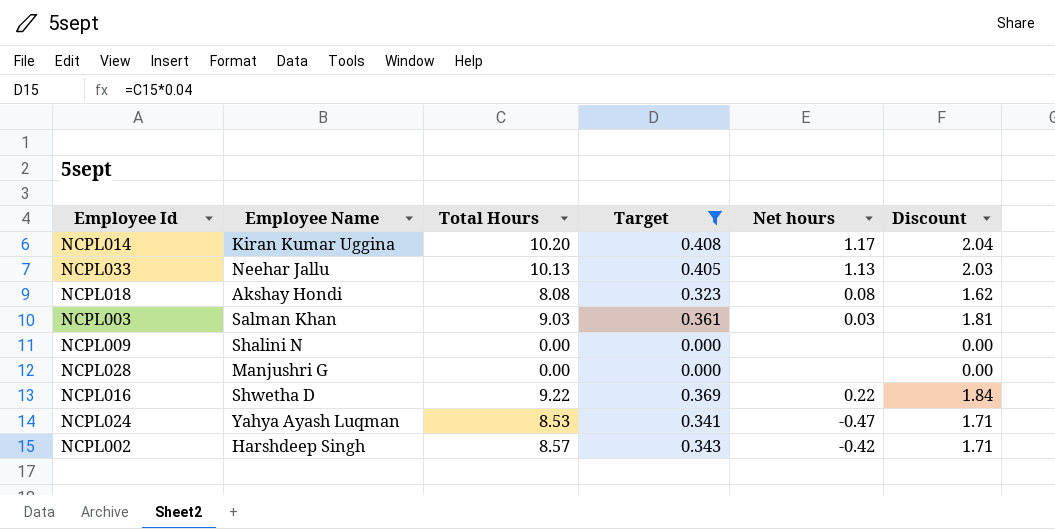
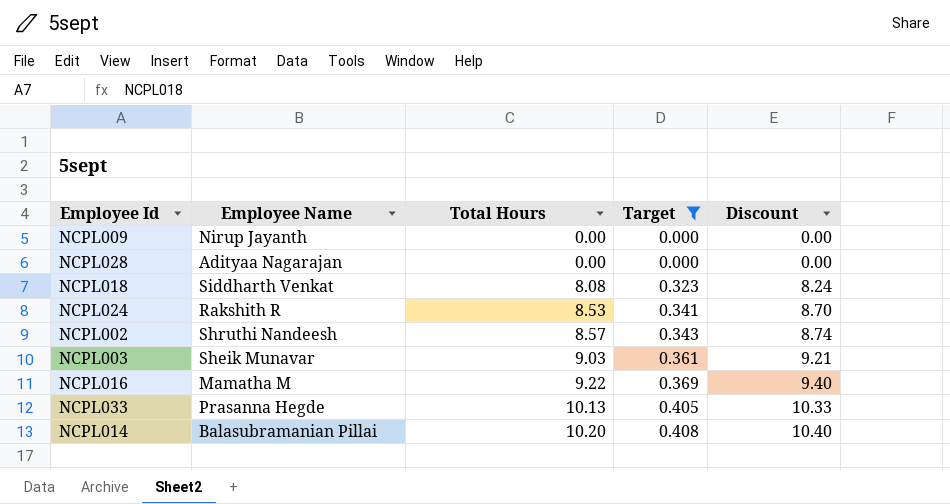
row order: none -> Total Hours ascending
column Net hours | position: 5 -> none
column Discount | formula: [Total Hours] * 0.2 -> [Total Hours] * 1.02
NCPL009 | Employee Name: Shalini N -> Nirup Jayanth
NCPL028 | Employee Name: Manjushri G -> Adityaa Nagarajan
NCPL018 | Employee Name: Akshay Hondi -> Siddharth Venkat
NCPL024 | Employee Name: Yahya Ayash Luqman -> Rakshith R
NCPL002 | Employee Name: Harshdeep Singh -> Shruthi Nandeesh
NCPL003 | Employee Name: Salman Khan -> Sheik Munavar
NCPL016 | Employee Name: Shwetha D -> Mamatha M
NCPL033 | Employee Name: Neehar Jallu -> Prasanna Hegde
NCPL014 | Employee Name: Kiran Kumar Uggina -> Balasubramanian Pillai

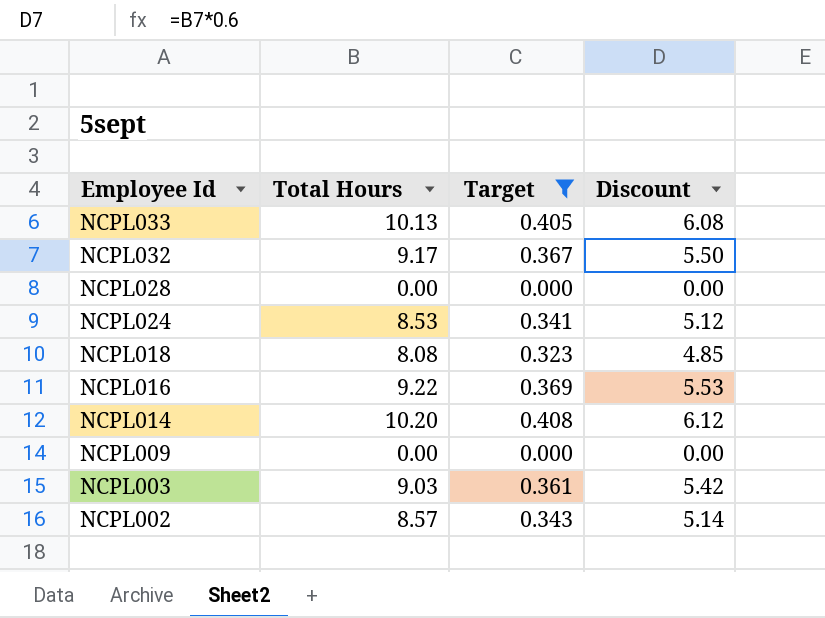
row order: Total Hours ascending -> Employee Id descending
column Employee Name | position: 2 -> none
column Discount | formula: [Total Hours] * 1.02 -> [Total Hours] * 0.6
row NCPL032: none -> 9.17 | 0.367 | 5.50

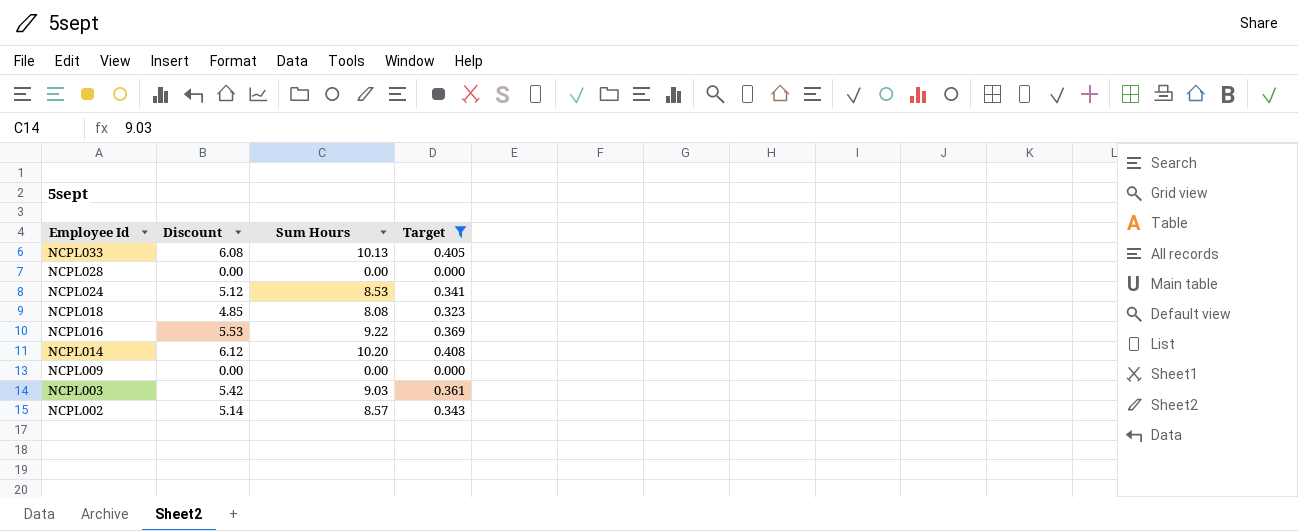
column Discount | position: 4 -> 2
column name: Total Hours -> Sum Hours
row NCPL032: 9.17 | 0.367 | 5.50 -> none

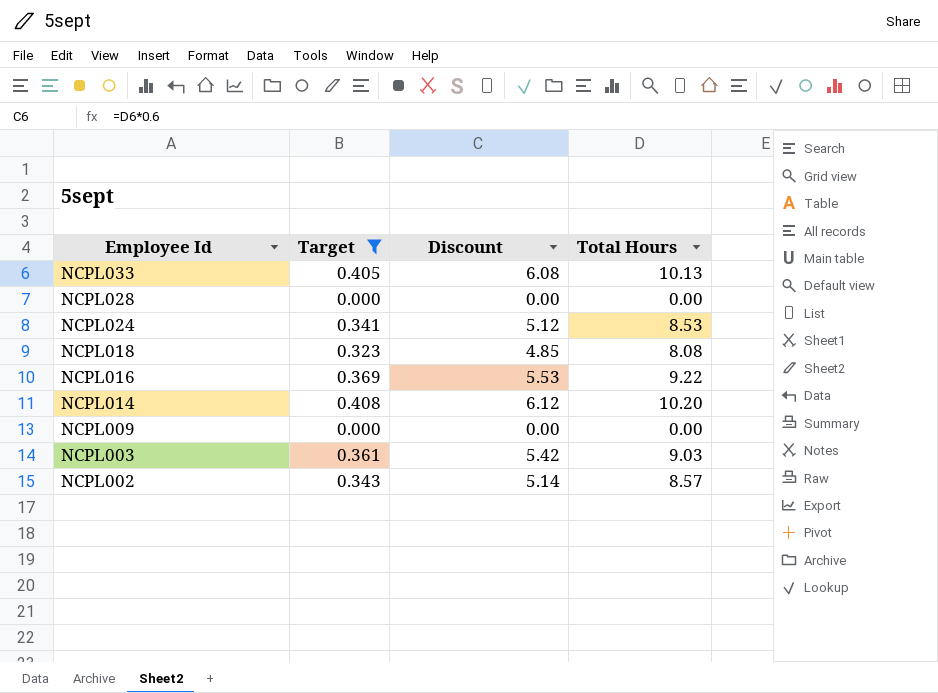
column Target | position: 4 -> 2
column name: Sum Hours -> Total Hours

